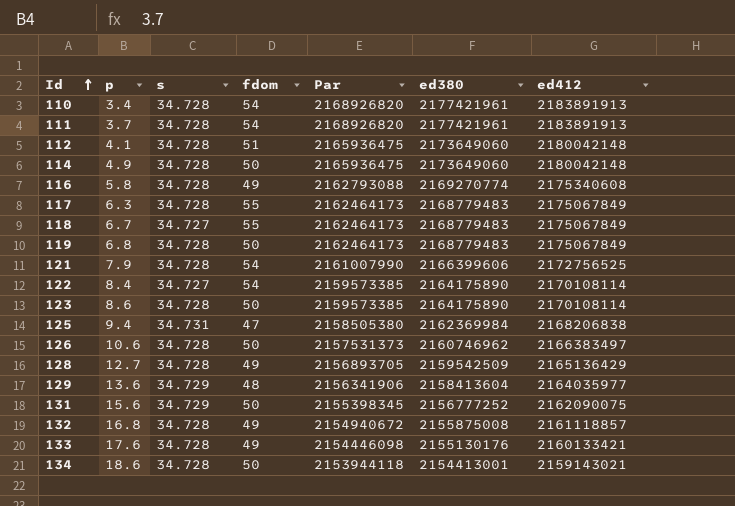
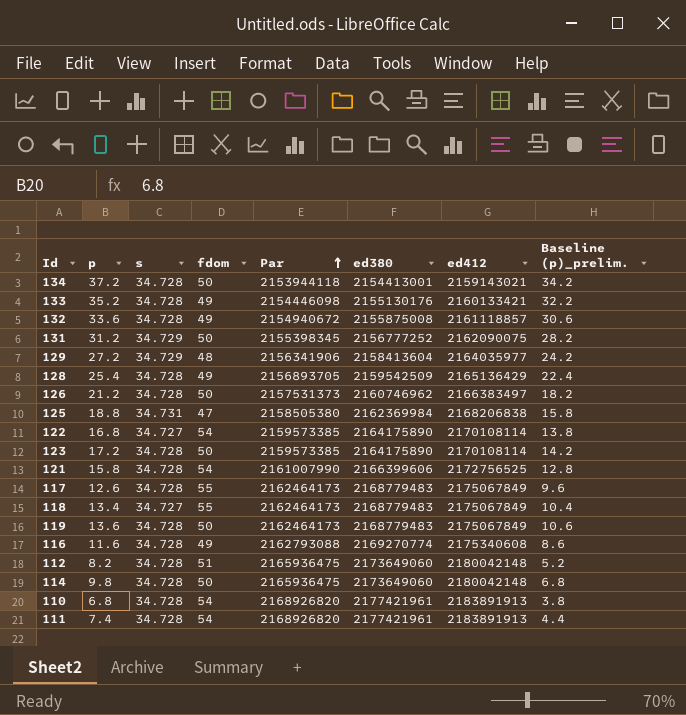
row order: Id ascending -> Par ascending
column Baseline (p)_prelim. | formula: none -> [p] - 3
134 | p: 18.6 -> 37.2
133 | p: 17.6 -> 35.2
132 | p: 16.8 -> 33.6
131 | p: 15.6 -> 31.2
129 | p: 13.6 -> 27.2
128 | p: 12.7 -> 25.4
126 | p: 10.6 -> 21.2
125 | p: 9.4 -> 18.8
122 | p: 8.4 -> 16.8
123 | p: 8.6 -> 17.2
121 | p: 7.9 -> 15.8
117 | p: 6.3 -> 12.6
118 | p: 6.7 -> 13.4
119 | p: 6.8 -> 13.6
116 | p: 5.8 -> 11.6
112 | p: 4.1 -> 8.2
114 | p: 4.9 -> 9.8
110 | p: 3.4 -> 6.8
111 | p: 3.7 -> 7.4

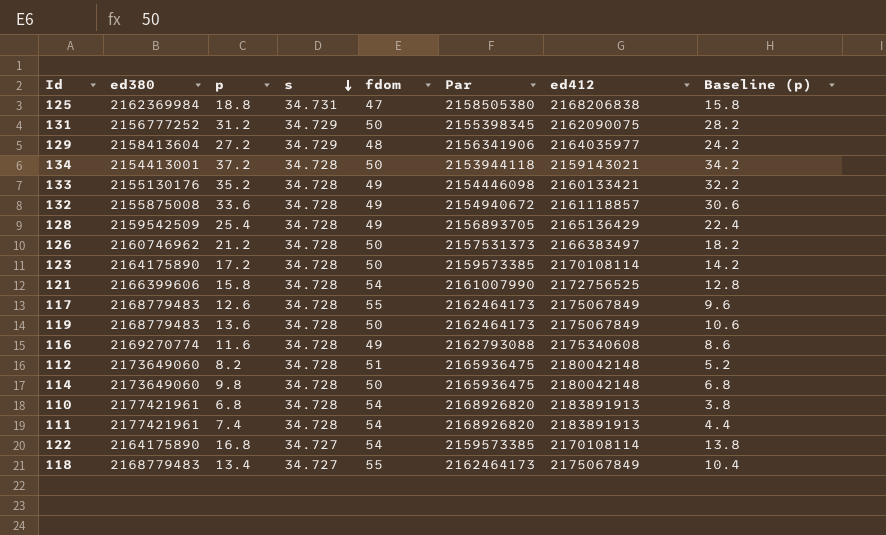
row order: Par ascending -> s descending
column ed380 | position: 6 -> 2
column name: Baseline (p)_prelim. -> Baseline (p)

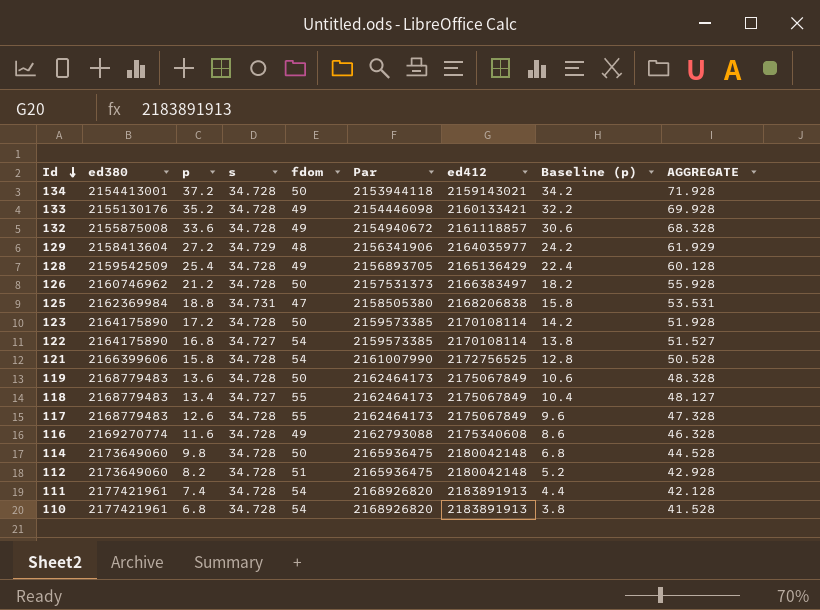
row order: s descending -> Id descending
column AGGREGATE | formula: none -> [p] + [s]
row 131: 2156777252 | 31.2 | 34.729 | 50 | 2155398345 | 2162090075 | 28.2 -> none

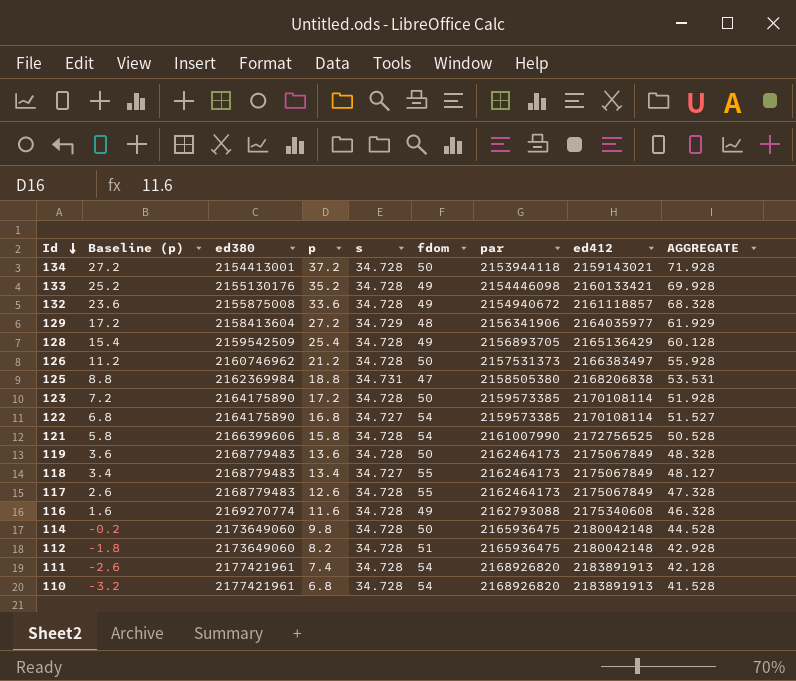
column Baseline (p) | formula: [p] - 3 -> [p] - 10
column Baseline (p) | position: 8 -> 2
column name: Par -> par

